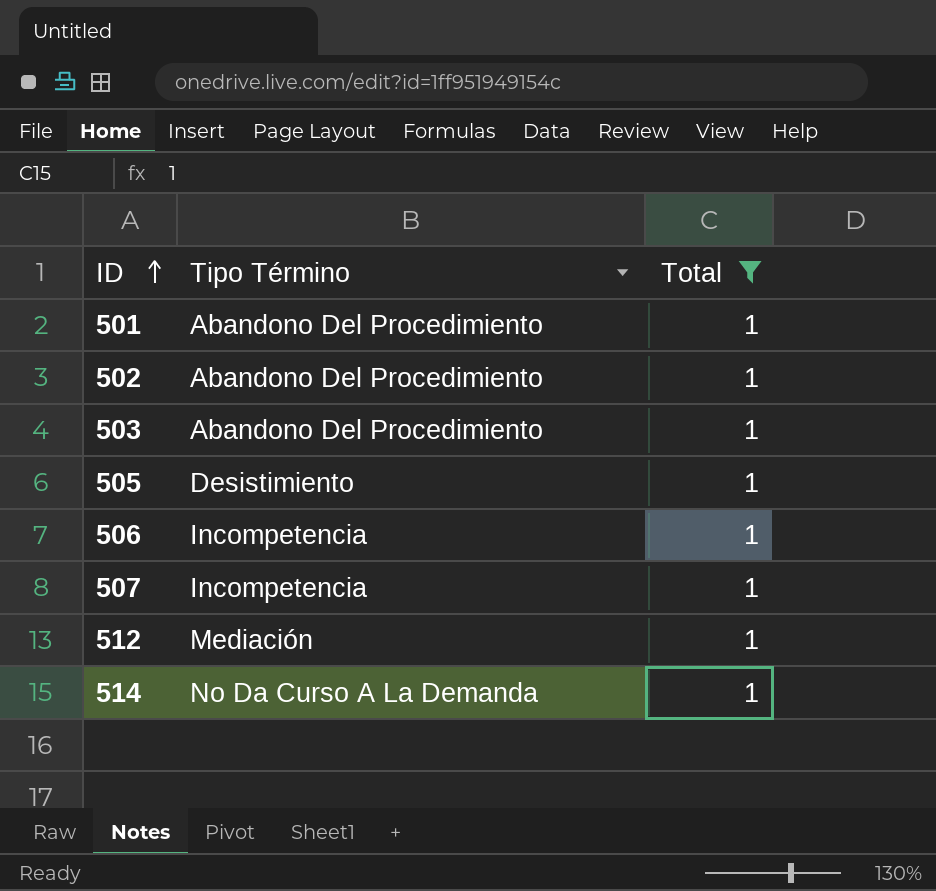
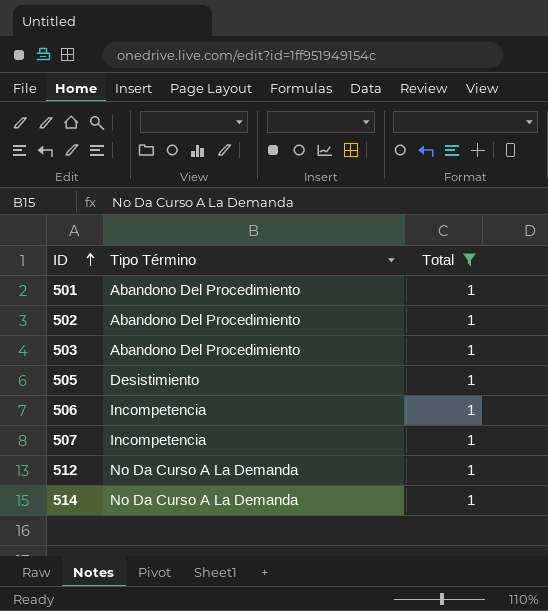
512 | Tipo Término: Mediación -> No Da Curso A La Demanda

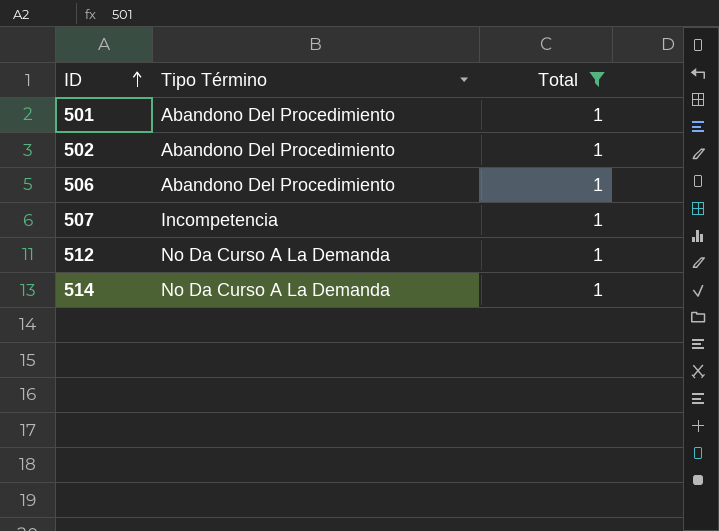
row 503: Abandono Del Procedimiento | 1 -> none
row 505: Desistimiento | 1 -> none
506 | Tipo Término: Incompetencia -> Abandono Del Procedimiento

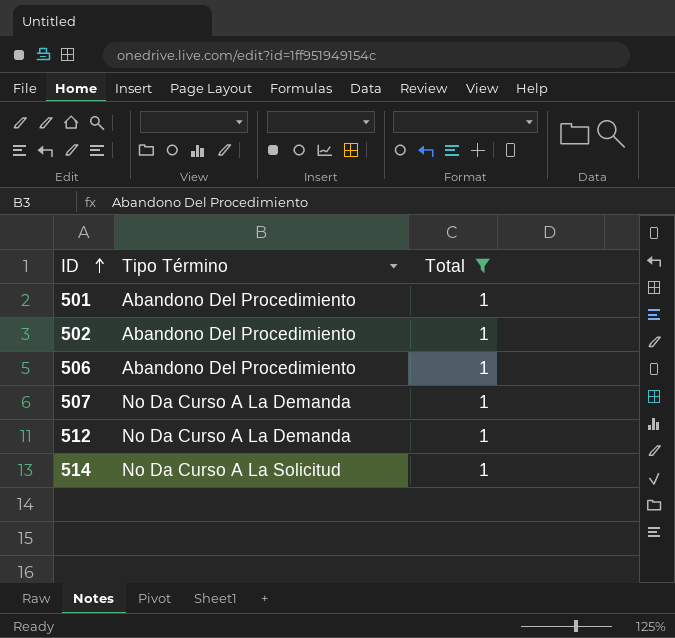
507 | Tipo Término: Incompetencia -> No Da Curso A La Demanda
514 | Tipo Término: No Da Curso A La Demanda -> No Da Curso A La Solicitud

